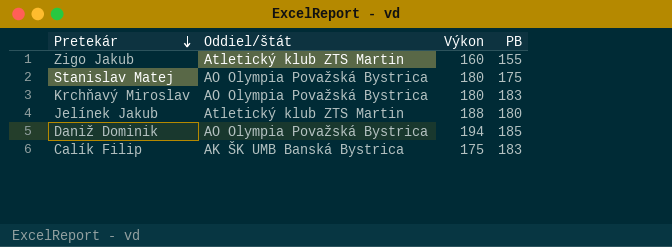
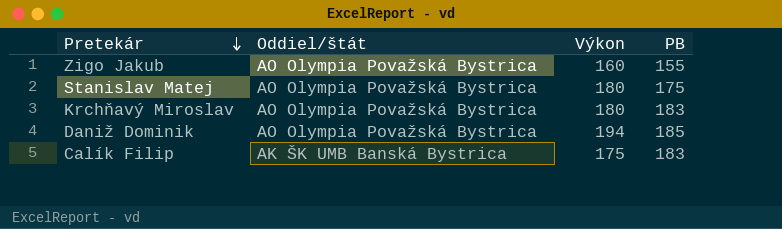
row Jelínek Jakub: Atletický klub ZTS Martin | 188 | 180 -> none
Zigo Jakub | Oddiel/štát: Atletický klub ZTS Martin -> AO Olympia Považská Bystrica

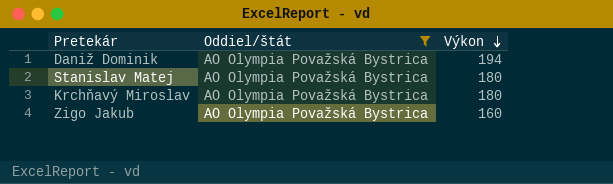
filter: none -> Oddiel/štát = AO Olympia Považská Bystrica
row order: Pretekár descending -> Výkon descending
column PB | position: 4 -> none

